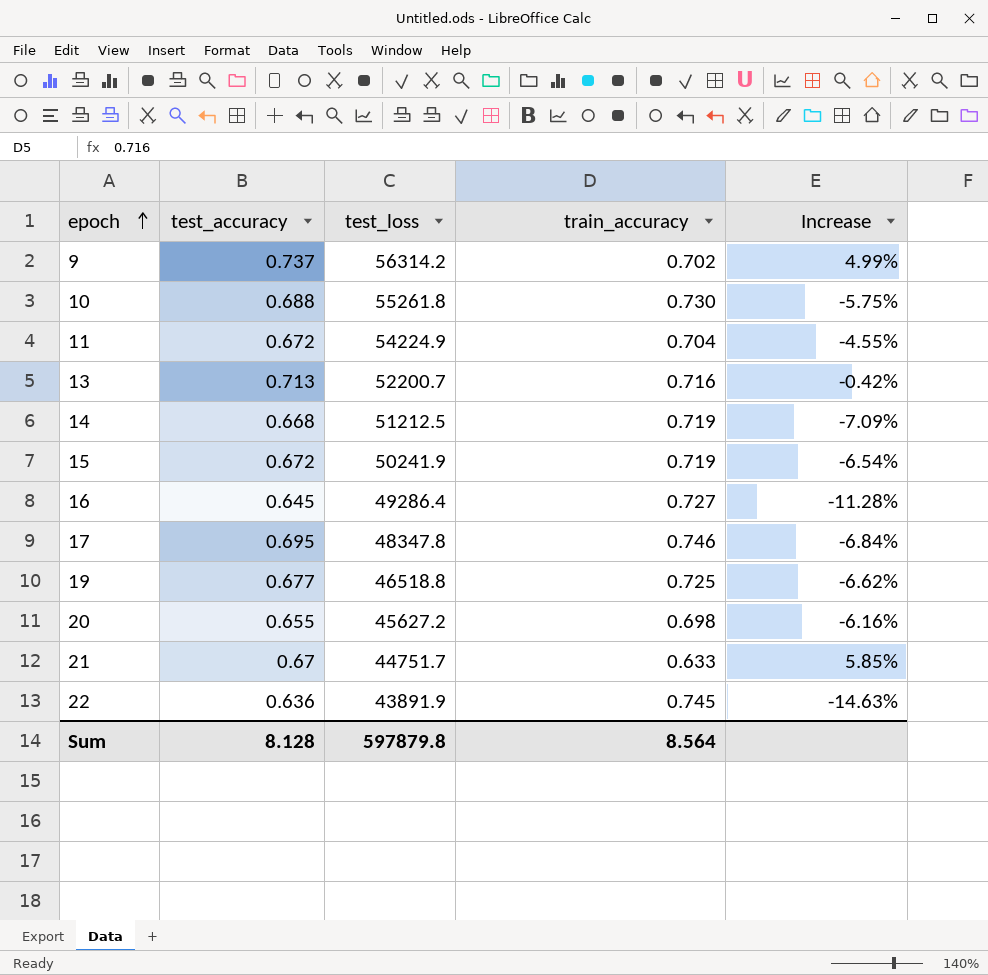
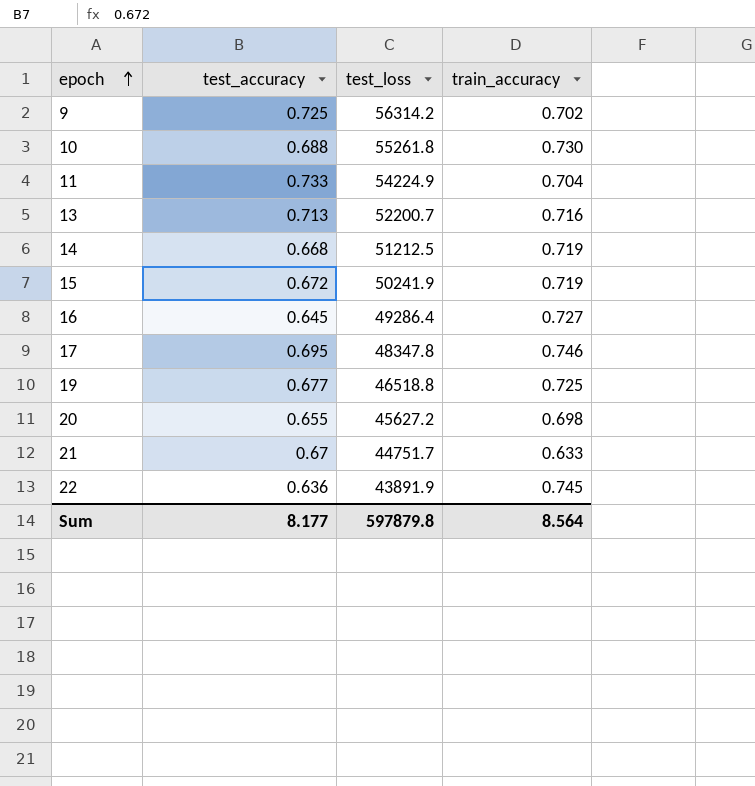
column Increase | formula: ([test_accuracy] - [train_accuracy]) / [train_accuracy] -> none
9 | test_accuracy: 0.737 -> 0.725
11 | test_accuracy: 0.672 -> 0.733
Sum | test_accuracy: 8.128 -> 8.177

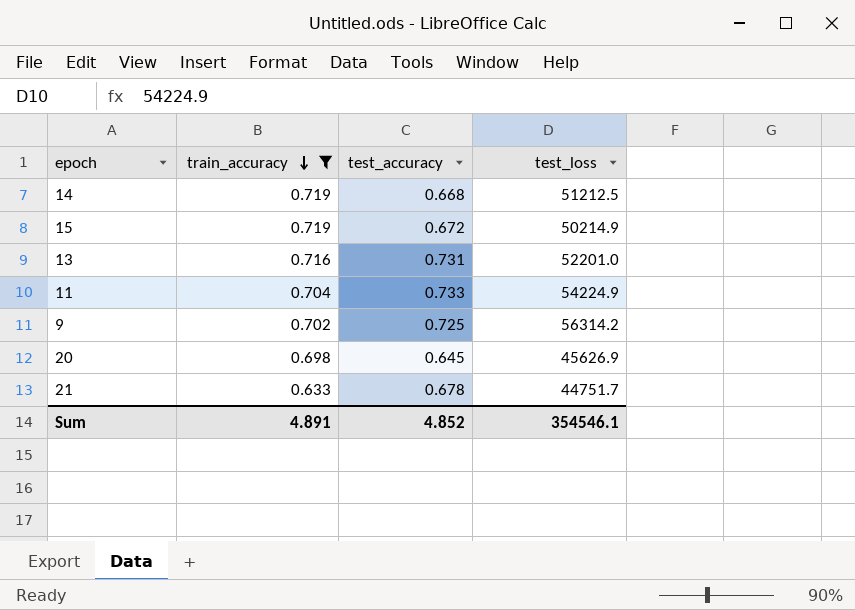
filter: none -> train_accuracy <= 0.719
row order: epoch ascending -> train_accuracy descending
column train_accuracy | position: 4 -> 2
15 | test_loss: 50241.9 -> 50214.9
13 | test_accuracy: 0.713 -> 0.731
13 | test_loss: 52200.7 -> 52201.0
20 | test_accuracy: 0.655 -> 0.645
20 | test_loss: 45627.2 -> 45626.9
21 | test_accuracy: 0.67 -> 0.678
Sum | train_accuracy: 8.564 -> 4.891
Sum | test_accuracy: 8.177 -> 4.852
Sum | test_loss: 597879.8 -> 354546.1

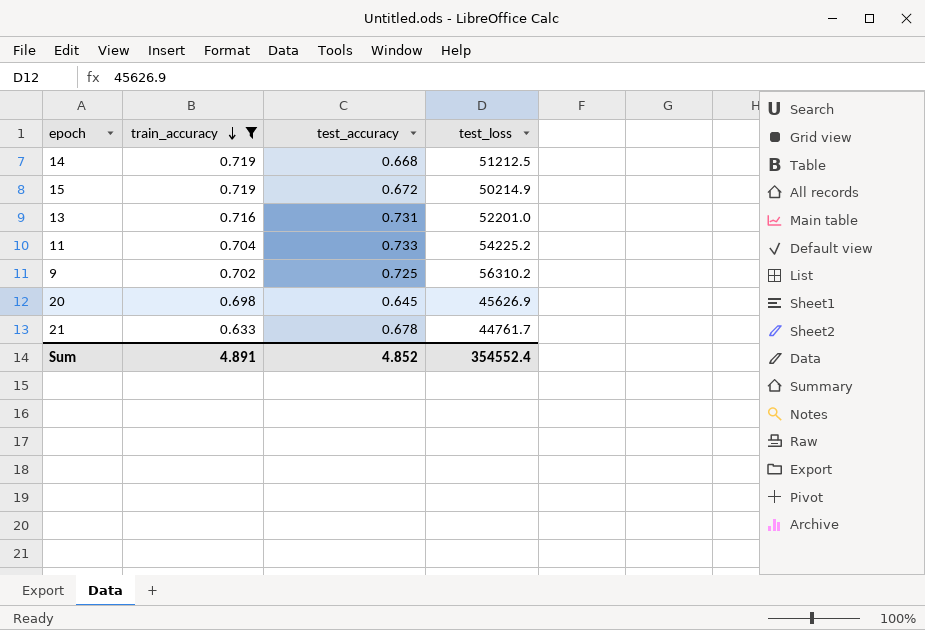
11 | test_loss: 54224.9 -> 54225.2
9 | test_loss: 56314.2 -> 56310.2
21 | test_loss: 44751.7 -> 44761.7
Sum | test_loss: 354546.1 -> 354552.4

